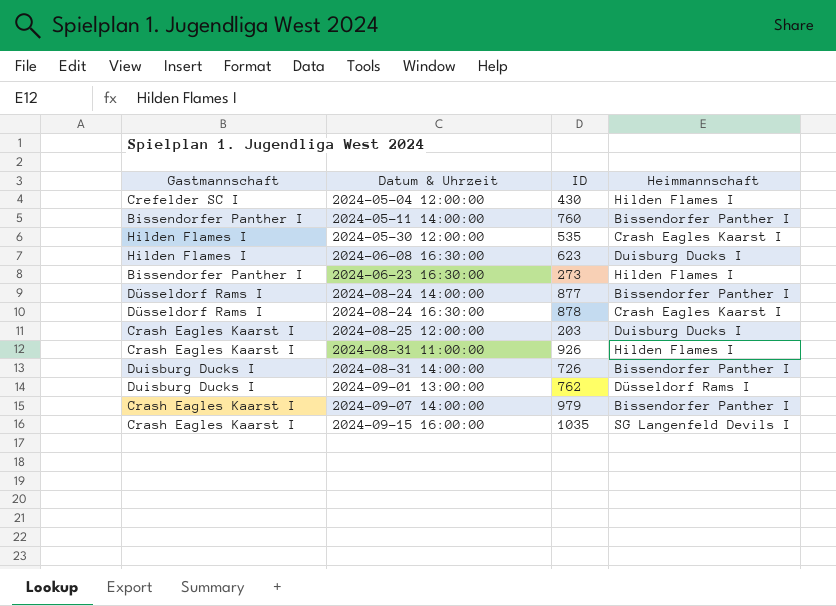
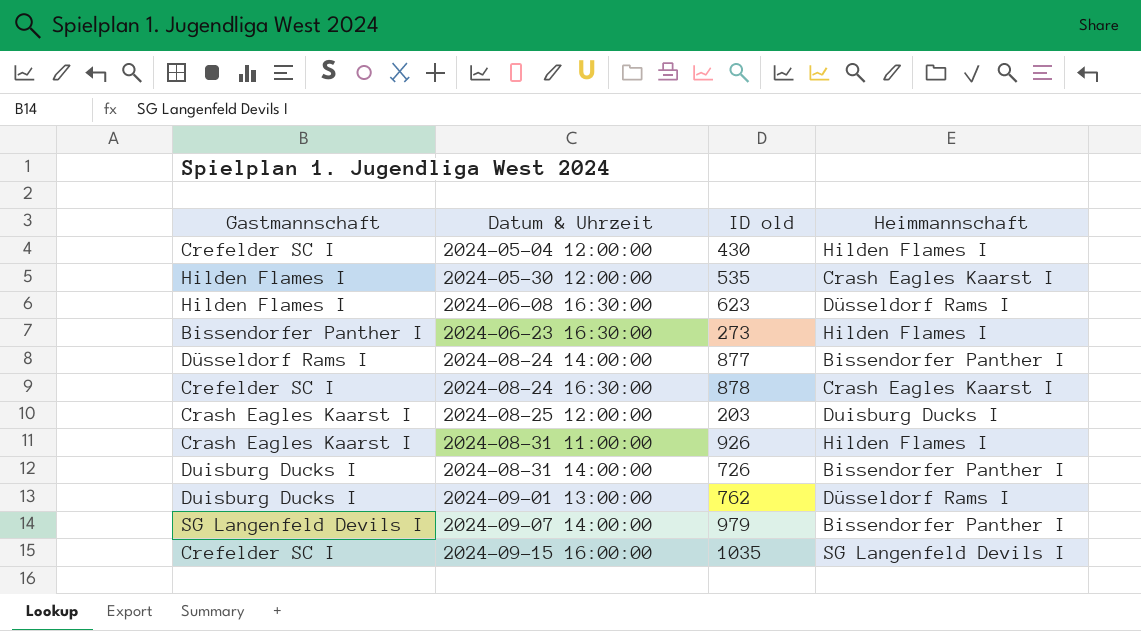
column name: ID -> ID old
row 2024-05-11 14:00:00: Bissendorfer Panther I | 760 | Bissendorfer Panther I -> none
2024-06-08 16:30:00 | Heimmannschaft: Duisburg Ducks I -> Düsseldorf Rams I
2024-08-24 16:30:00 | Gastmannschaft: Düsseldorf Rams I -> Crefelder SC I
2024-09-07 14:00:00 | Gastmannschaft: Crash Eagles Kaarst I -> SG Langenfeld Devils I
2024-09-15 16:00:00 | Gastmannschaft: Crash Eagles Kaarst I -> Crefelder SC I

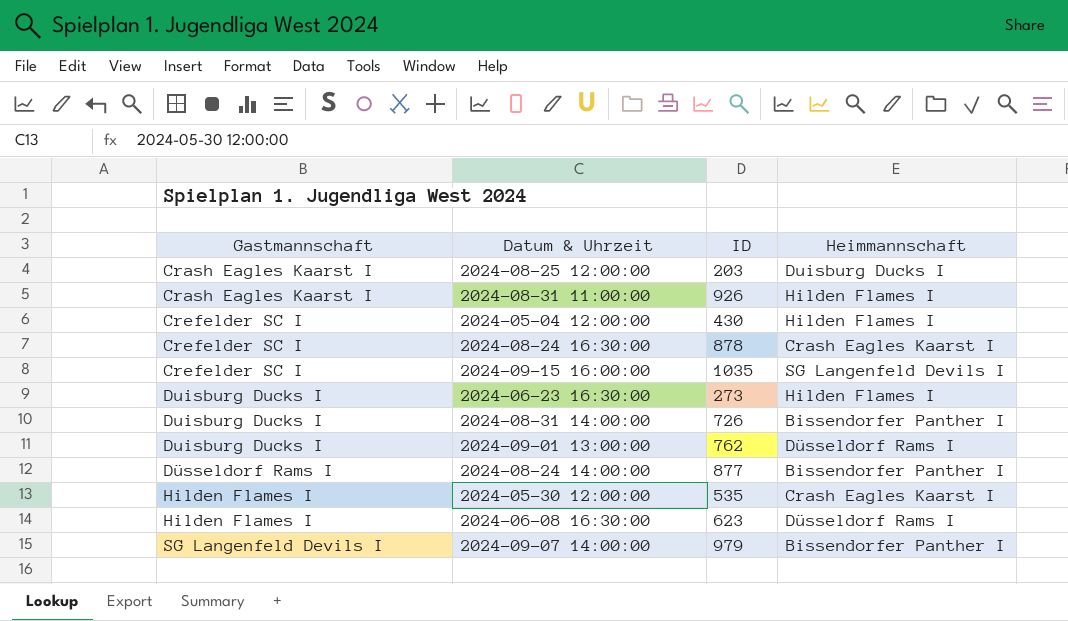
row order: Datum & Uhrzeit ascending -> Gastmannschaft ascending
column name: ID old -> ID
2024-06-23 16:30:00 | Gastmannschaft: Bissendorfer Panther I -> Duisburg Ducks I

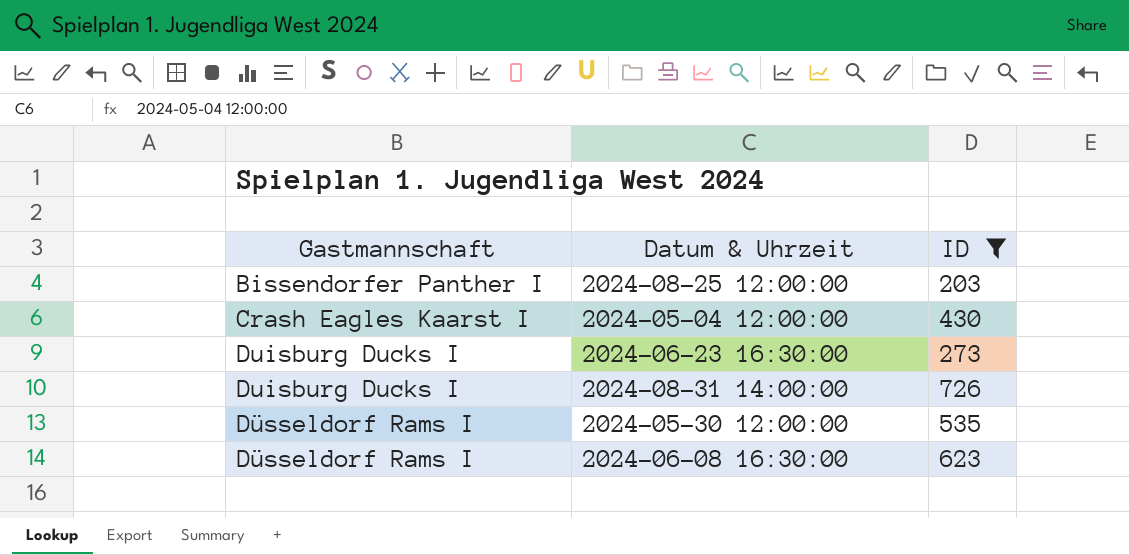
filter: none -> ID <= 726
column Heimmannschaft | position: 4 -> none
2024-08-25 12:00:00 | Gastmannschaft: Crash Eagles Kaarst I -> Bissendorfer Panther I
2024-05-04 12:00:00 | Gastmannschaft: Crefelder SC I -> Crash Eagles Kaarst I
2024-05-30 12:00:00 | Gastmannschaft: Hilden Flames I -> Düsseldorf Rams I
2024-06-08 16:30:00 | Gastmannschaft: Hilden Flames I -> Düsseldorf Rams I

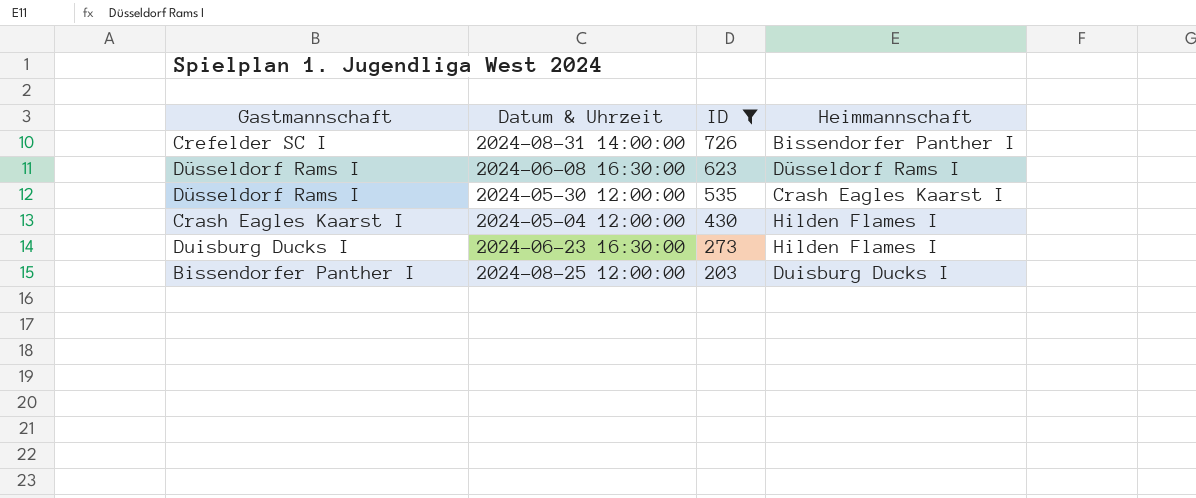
row order: Gastmannschaft ascending -> ID descending
column Heimmannschaft | position: none -> 4
2024-08-31 14:00:00 | Gastmannschaft: Duisburg Ducks I -> Crefelder SC I

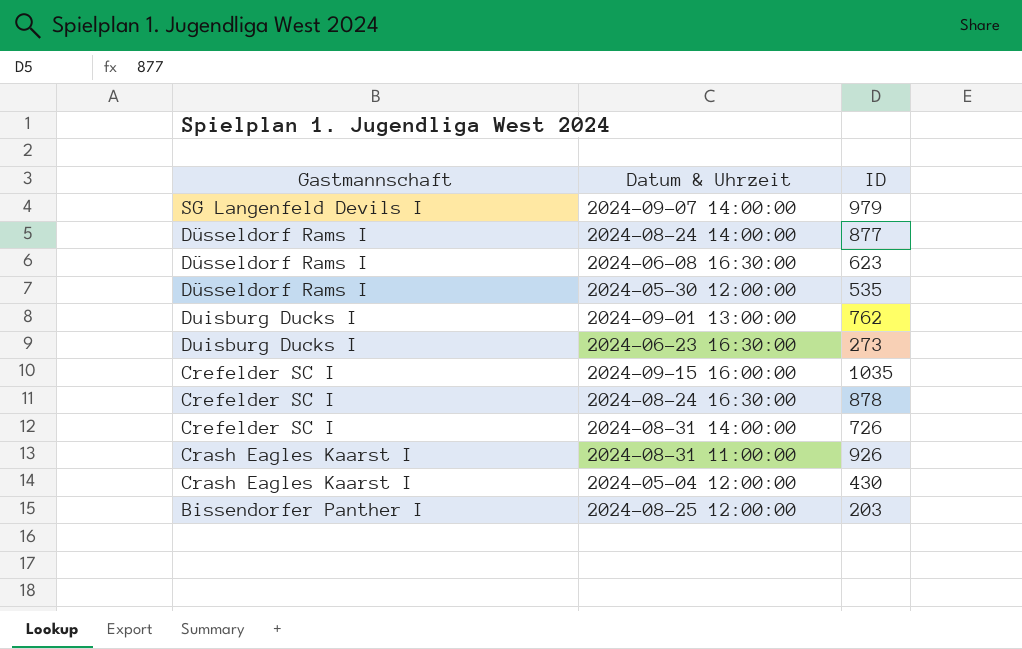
filter: ID <= 726 -> none
row order: ID descending -> Gastmannschaft descending
column Heimmannschaft | position: 4 -> none

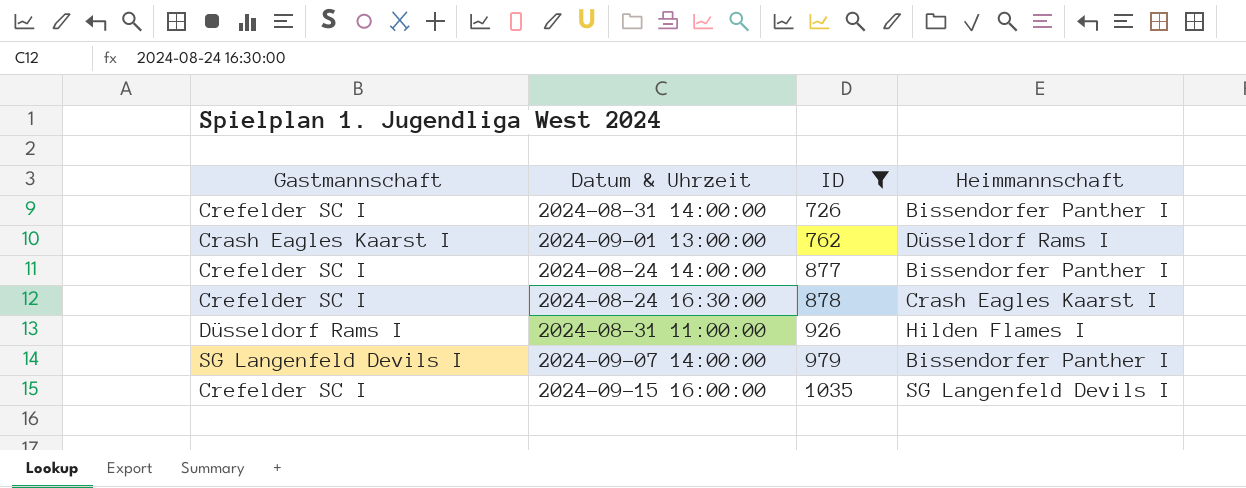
filter: none -> ID >= 726
row order: Gastmannschaft descending -> ID ascending
column Heimmannschaft | position: none -> 4
2024-09-01 13:00:00 | Gastmannschaft: Duisburg Ducks I -> Crash Eagles Kaarst I
2024-08-24 14:00:00 | Gastmannschaft: Düsseldorf Rams I -> Crefelder SC I
2024-08-31 11:00:00 | Gastmannschaft: Crash Eagles Kaarst I -> Düsseldorf Rams I

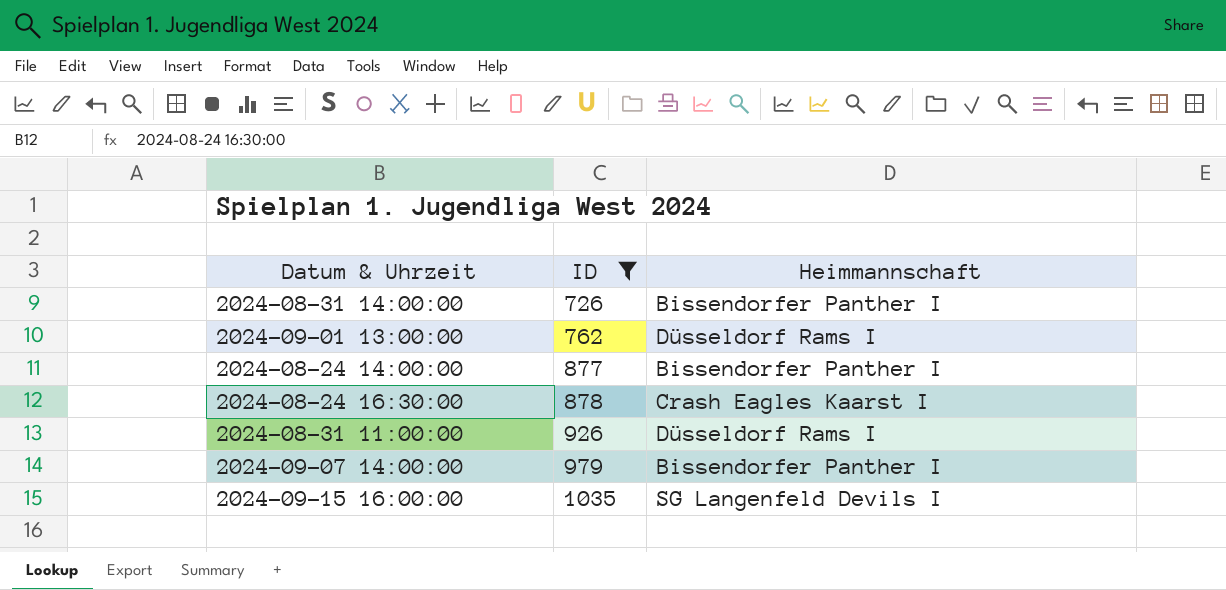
column Gastmannschaft | position: 1 -> none
2024-08-31 11:00:00 | Heimmannschaft: Hilden Flames I -> Düsseldorf Rams I

